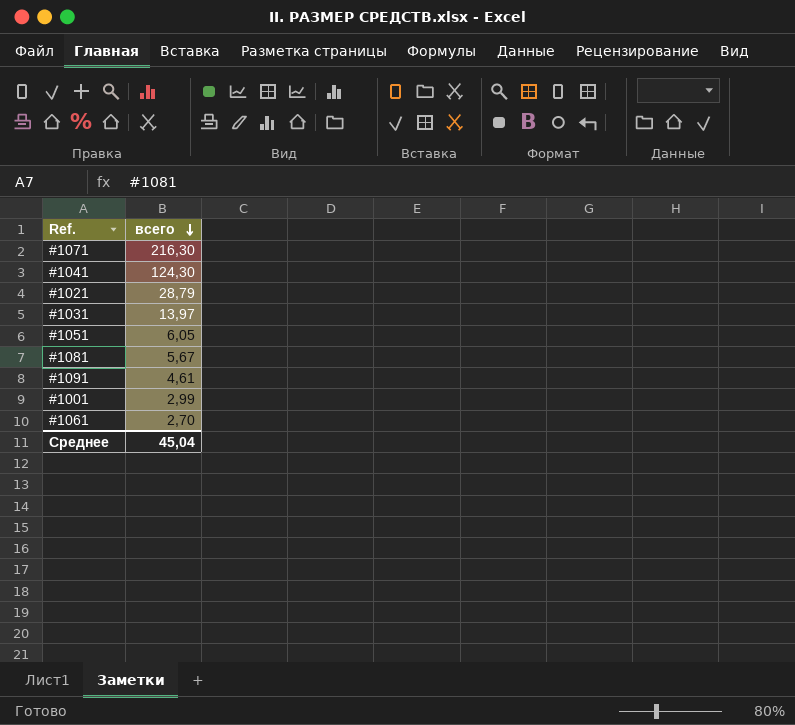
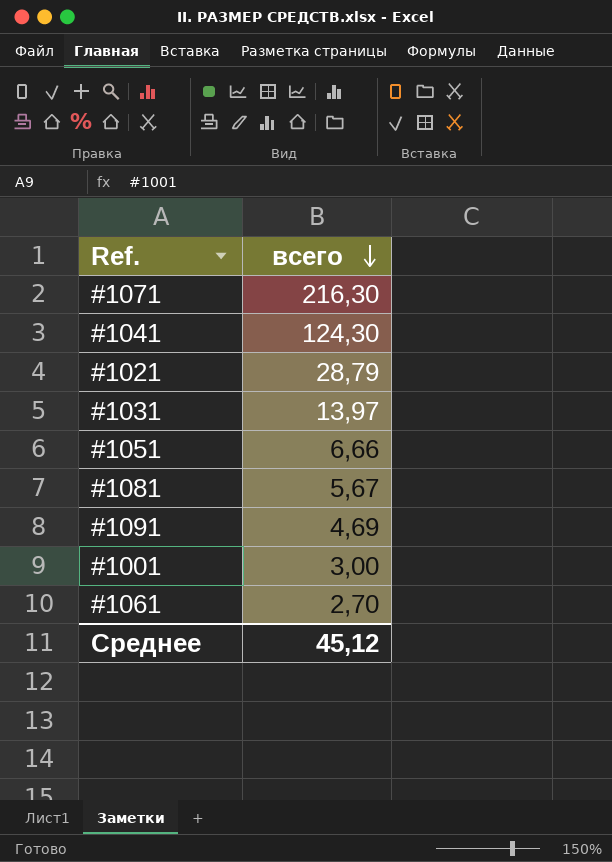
#1051 | всего: 6,05 -> 6,66
#1091 | всего: 4,61 -> 4,69
#1001 | всего: 2,99 -> 3,00
Среднее | всего: 45,04 -> 45,12

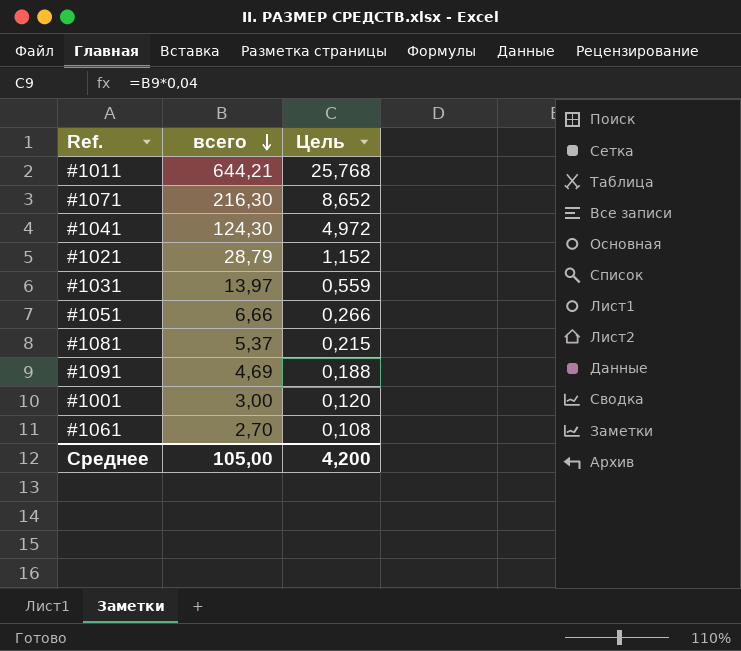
column Цель | formula: none -> [всего] * 0,04
row #1011: none -> 644,21 | 25,768
#1081 | всего: 5,67 -> 5,37
Среднее | всего: 45,12 -> 105,00

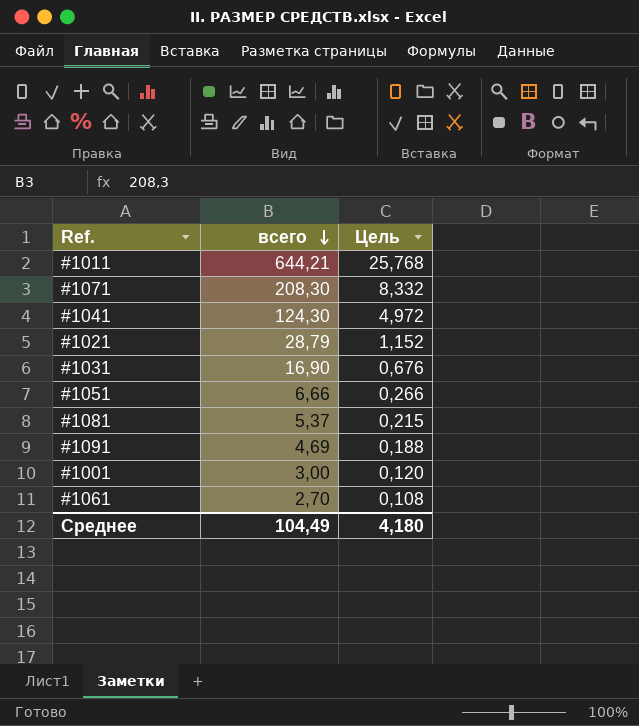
#1071 | всего: 216,30 -> 208,30
#1071 | Цель: 8,652 -> 8,332
#1031 | всего: 13,97 -> 16,90
#1031 | Цель: 0,559 -> 0,676
Среднее | всего: 105,00 -> 104,49
Среднее | Цель: 4,200 -> 4,180

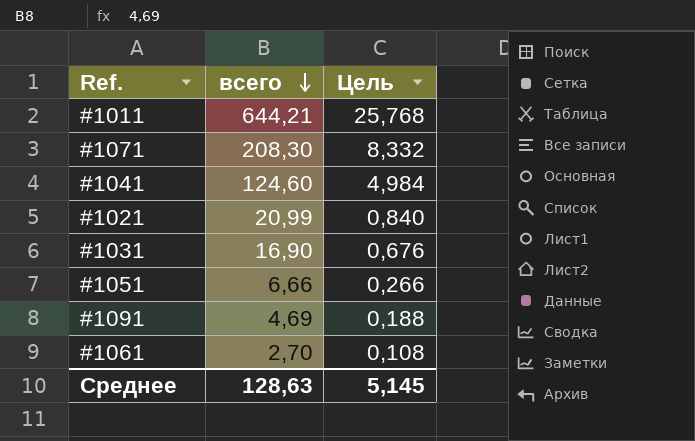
row #1081: 5,37 | 0,215 -> none
row #1001: 3,00 | 0,120 -> none
#1041 | всего: 124,30 -> 124,60
#1041 | Цель: 4,972 -> 4,984
#1021 | всего: 28,79 -> 20,99
#1021 | Цель: 1,152 -> 0,840
Среднее | всего: 104,49 -> 128,63
Среднее | Цель: 4,180 -> 5,145

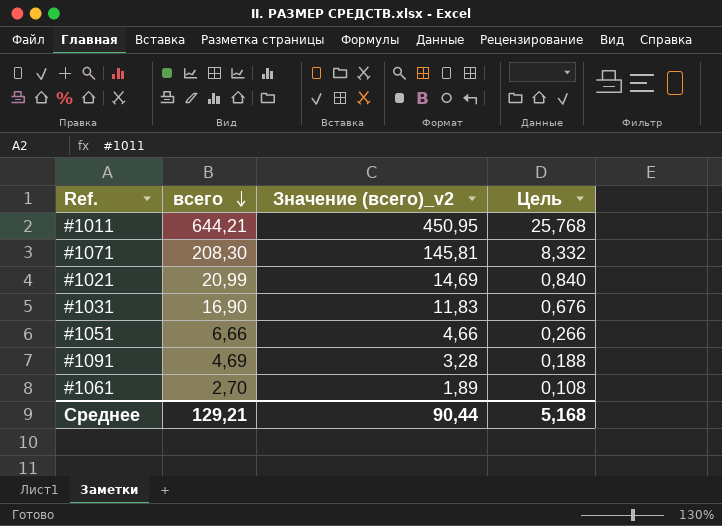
column Значение (всего)_v2 | formula: none -> [всего] * 0,7
row #1041: 124,60 | 4,984 -> none
Среднее | всего: 128,63 -> 129,21
Среднее | Цель: 5,145 -> 5,168

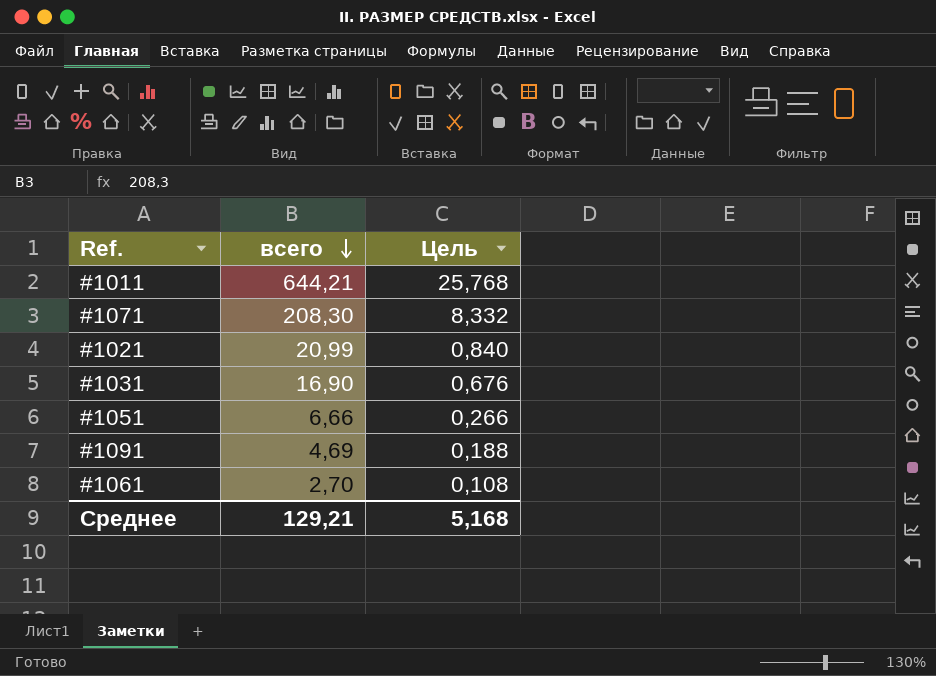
column Значение (всего)_v2 | formula: [всего] * 0,7 -> none

